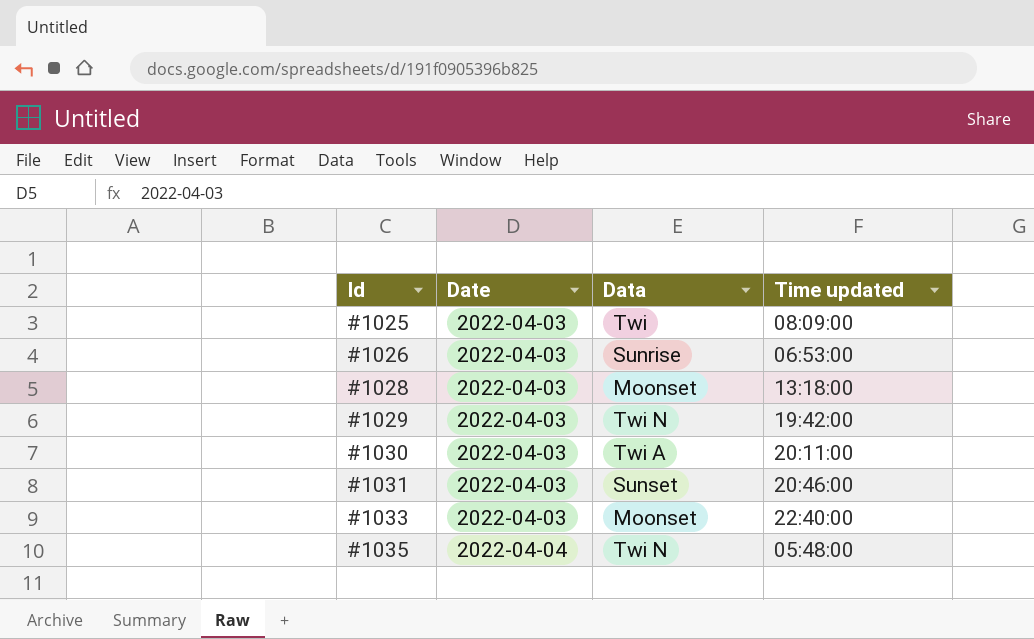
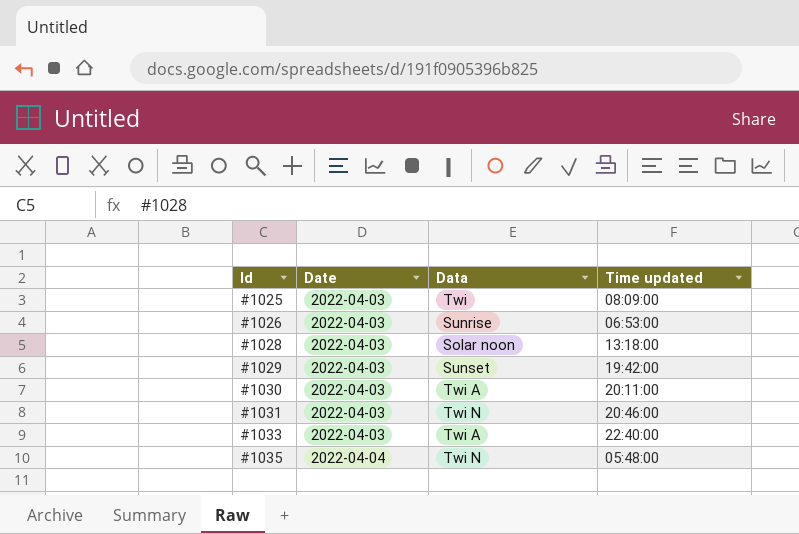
#1028 | Data: Moonset -> Solar noon
#1029 | Data: Twi N -> Sunset
#1031 | Data: Sunset -> Twi N
#1033 | Data: Moonset -> Twi A

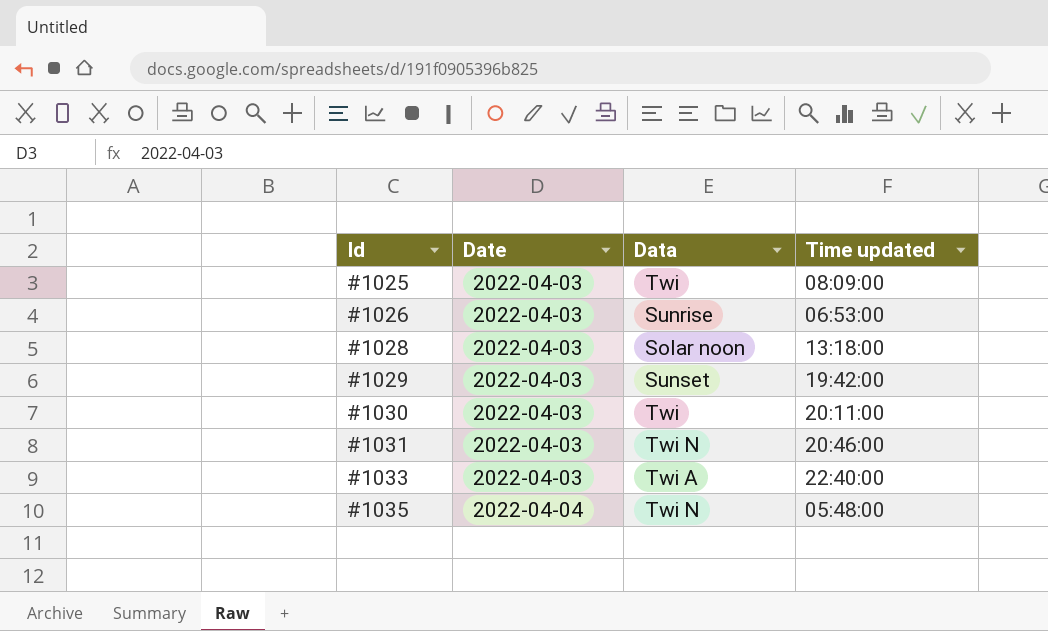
#1030 | Data: Twi A -> Twi

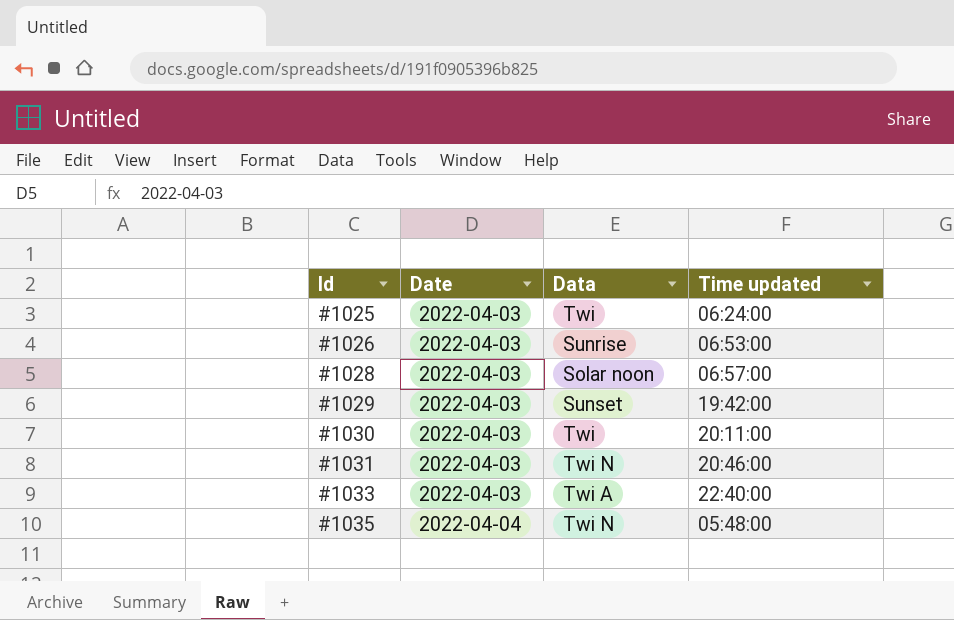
#1025 | Time updated: 08:09:00 -> 06:24:00
#1028 | Time updated: 13:18:00 -> 06:57:00

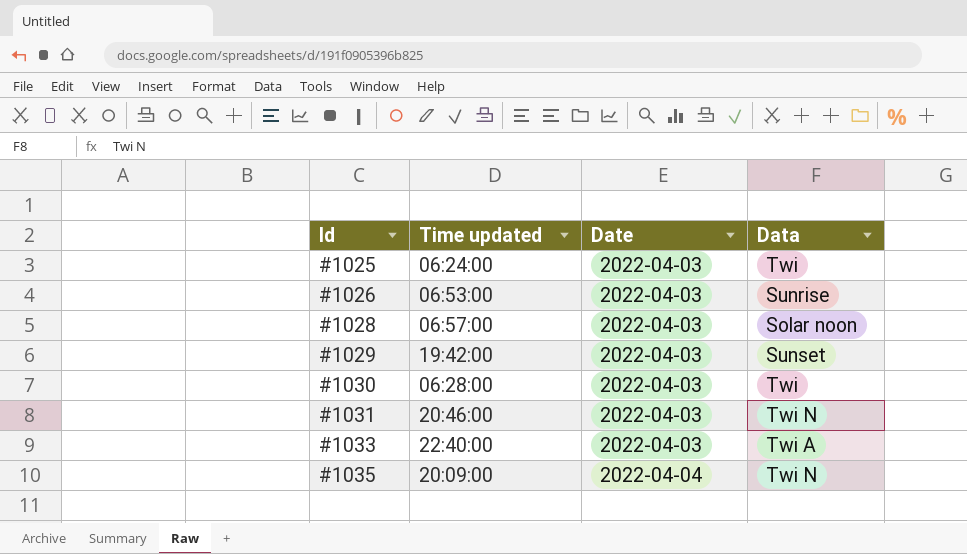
column Time updated | position: 4 -> 2
#1030 | Time updated: 20:11:00 -> 06:28:00
#1035 | Time updated: 05:48:00 -> 20:09:00

